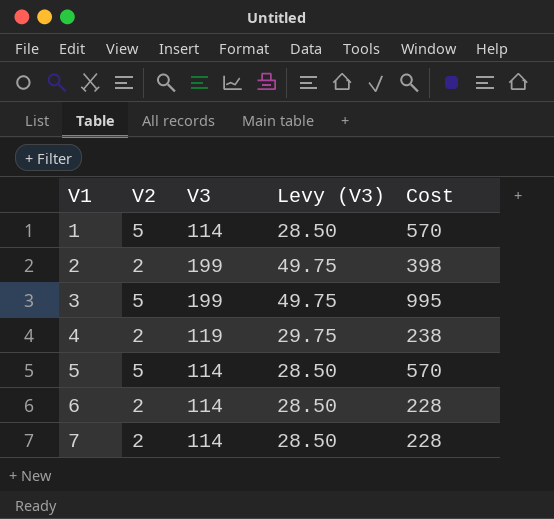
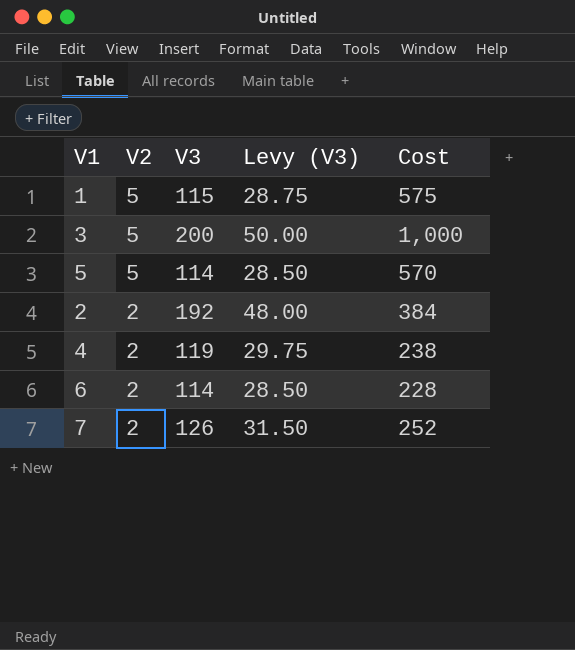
row order: V1 ascending -> V2 descending
1 | V3: 114 -> 115
1 | Levy (V3): 28.50 -> 28.75
1 | Cost: 570 -> 575
3 | V3: 199 -> 200
3 | Levy (V3): 49.75 -> 50.00
3 | Cost: 995 -> 1,000
2 | V3: 199 -> 192
2 | Levy (V3): 49.75 -> 48.00
2 | Cost: 398 -> 384
7 | V3: 114 -> 126
7 | Levy (V3): 28.50 -> 31.50
7 | Cost: 228 -> 252

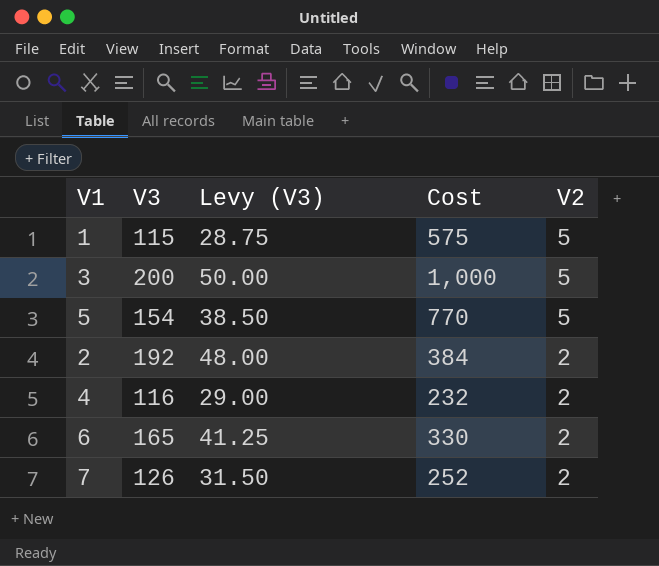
column V2 | position: 2 -> 5
5 | V3: 114 -> 154
5 | Levy (V3): 28.50 -> 38.50
5 | Cost: 570 -> 770
4 | V3: 119 -> 116
4 | Levy (V3): 29.75 -> 29.00
4 | Cost: 238 -> 232
6 | V3: 114 -> 165
6 | Levy (V3): 28.50 -> 41.25
6 | Cost: 228 -> 330

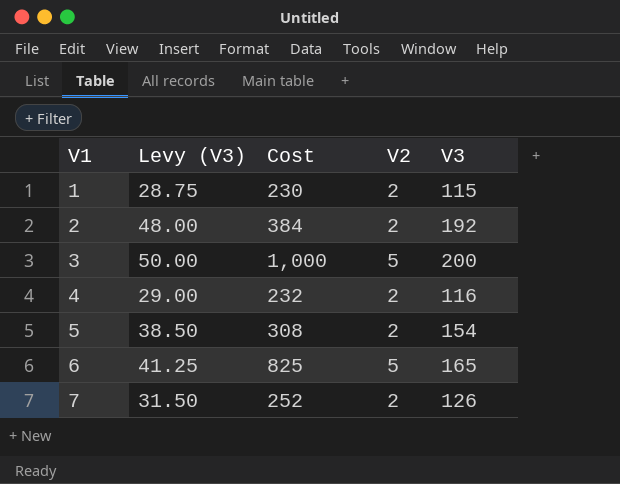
row order: V2 descending -> V1 ascending
column V3 | position: 2 -> 5
1 | Cost: 575 -> 230
1 | V2: 5 -> 2
5 | Cost: 770 -> 308
5 | V2: 5 -> 2
6 | Cost: 330 -> 825
6 | V2: 2 -> 5

